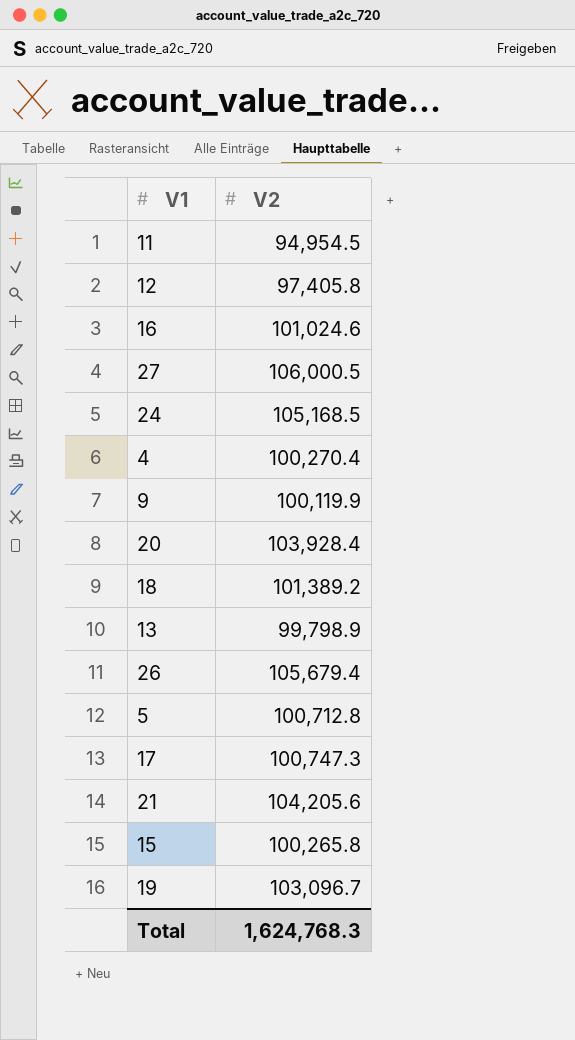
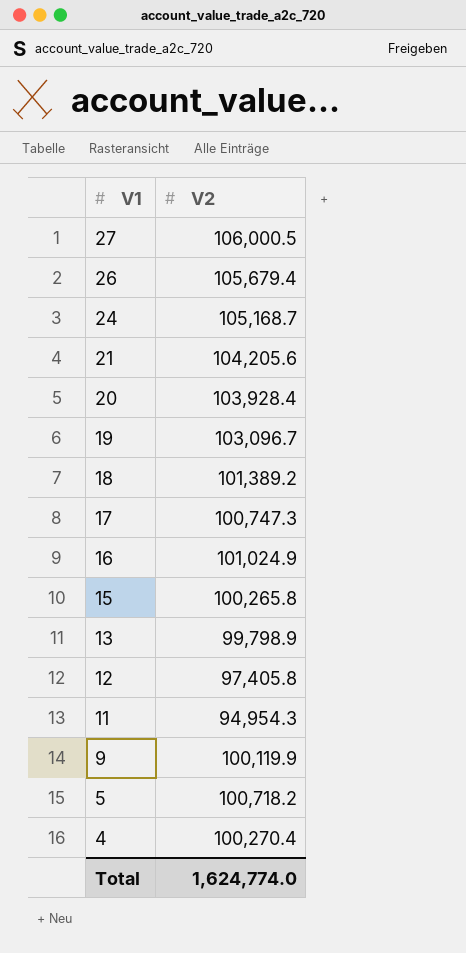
row order: none -> V1 descending
24 | V2: 105,168.5 -> 105,168.7
16 | V2: 101,024.6 -> 101,024.9
11 | V2: 94,954.5 -> 94,954.3
5 | V2: 100,712.8 -> 100,718.2
Total | V2: 1,624,768.3 -> 1,624,774.0

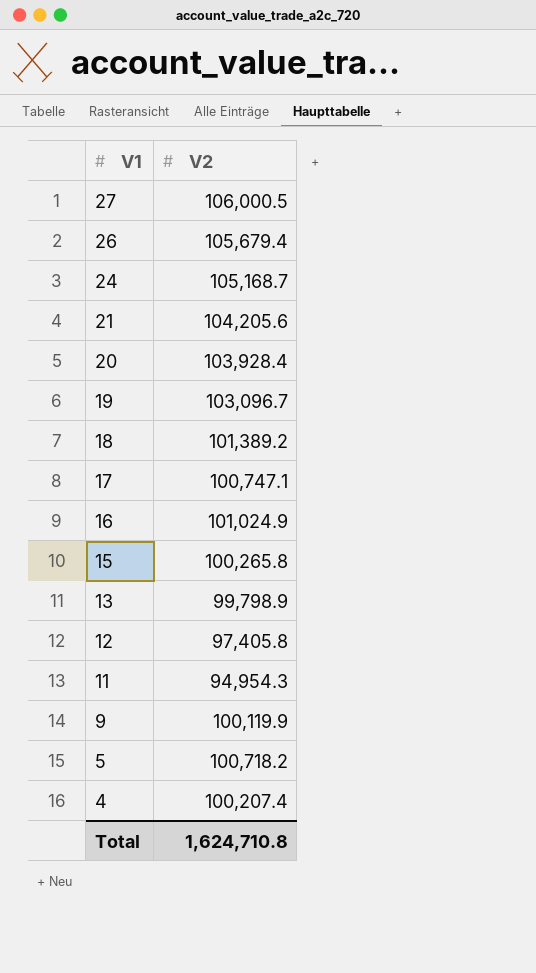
17 | V2: 100,747.3 -> 100,747.1
4 | V2: 100,270.4 -> 100,207.4
Total | V2: 1,624,774.0 -> 1,624,710.8

